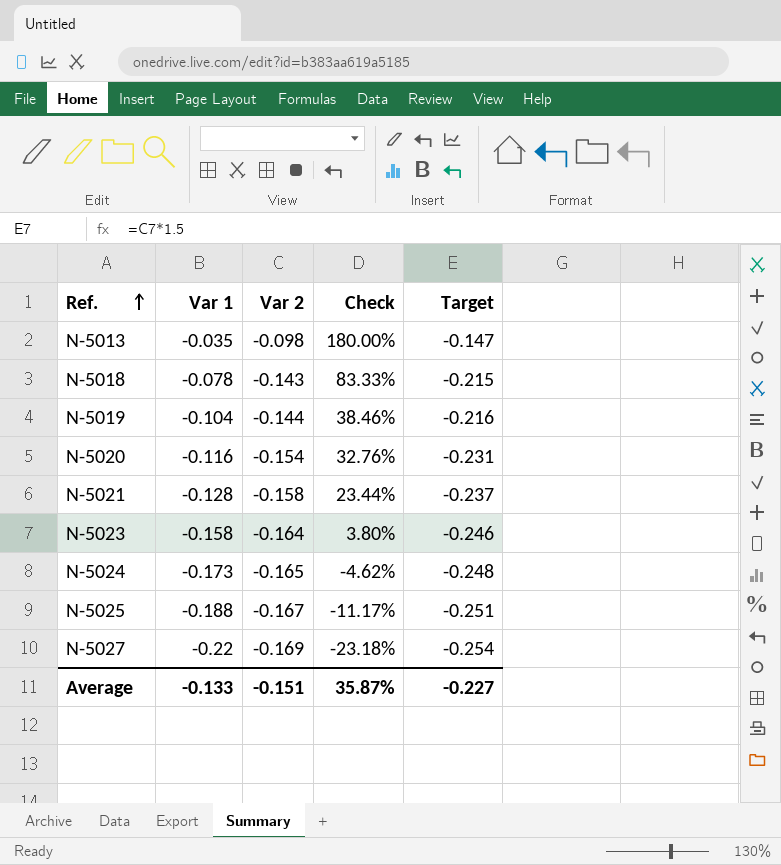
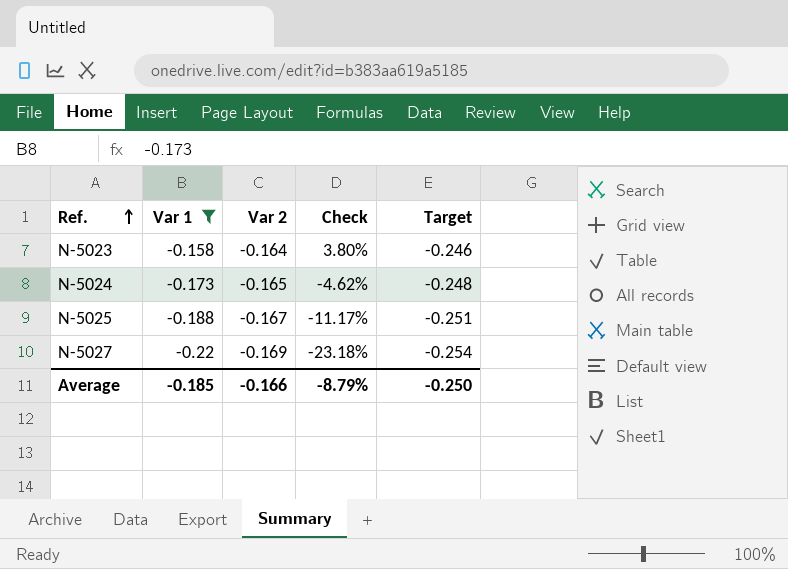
filter: none -> Var 1 <= -0.158
Average | Var 1: -0.133 -> -0.185
Average | Var 2: -0.151 -> -0.166
Average | Check: 35.87% -> -8.79%
Average | Target: -0.227 -> -0.250

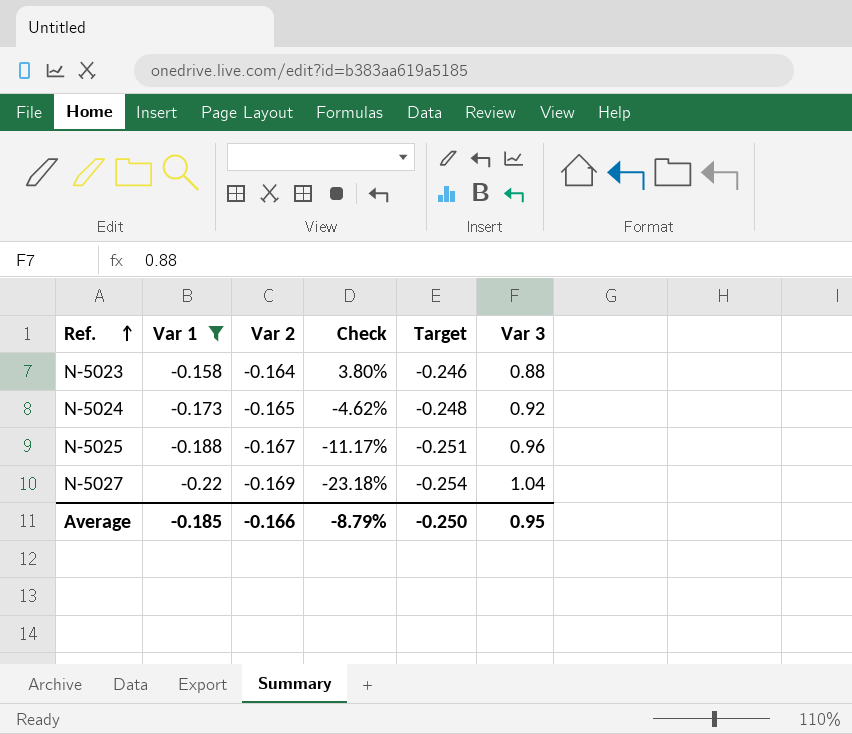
column Var 3 | position: none -> 6

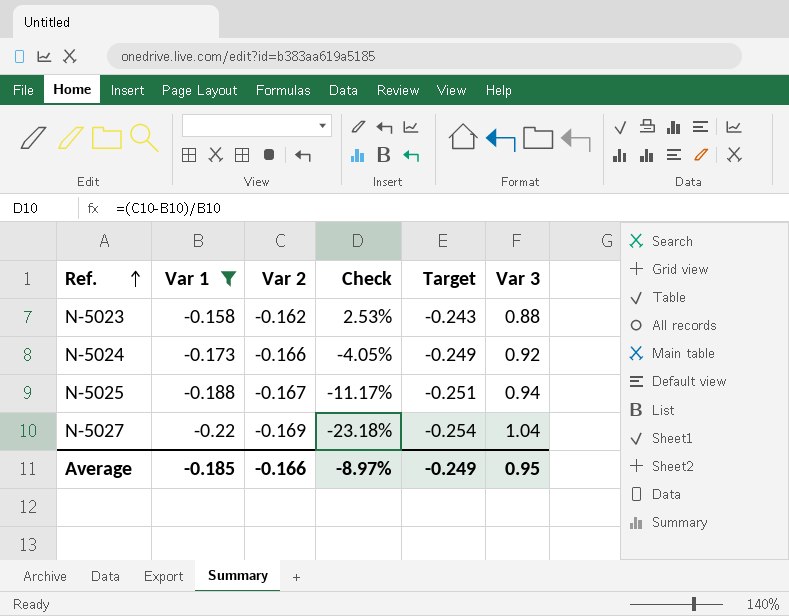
N-5023 | Var 2: -0.164 -> -0.162
N-5023 | Check: 3.80% -> 2.53%
N-5023 | Target: -0.246 -> -0.243
N-5024 | Var 2: -0.165 -> -0.166
N-5024 | Check: -4.62% -> -4.05%
N-5024 | Target: -0.248 -> -0.249
N-5025 | Var 3: 0.96 -> 0.94
Average | Check: -8.79% -> -8.97%
Average | Target: -0.250 -> -0.249

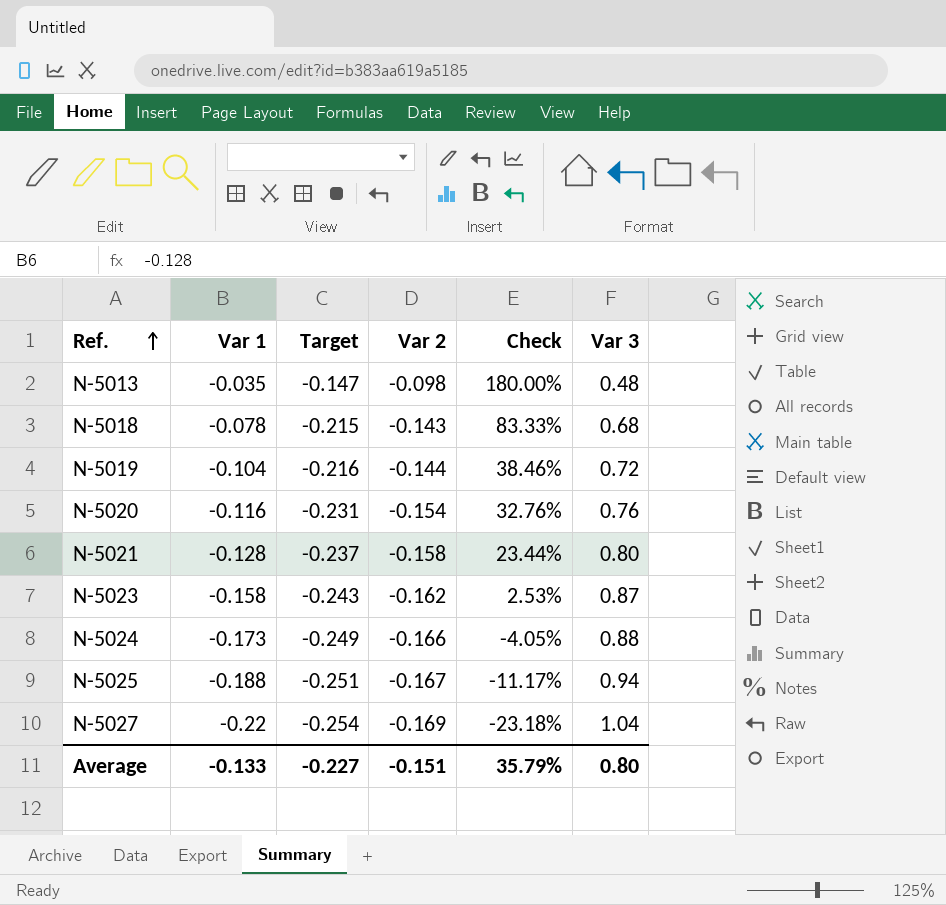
filter: Var 1 <= -0.158 -> none
column Target | position: 5 -> 3
N-5023 | Var 3: 0.88 -> 0.87
N-5024 | Var 3: 0.92 -> 0.88
Average | Var 1: -0.185 -> -0.133
Average | Target: -0.249 -> -0.227
Average | Var 2: -0.166 -> -0.151
Average | Check: -8.97% -> 35.79%
Average | Var 3: 0.95 -> 0.80

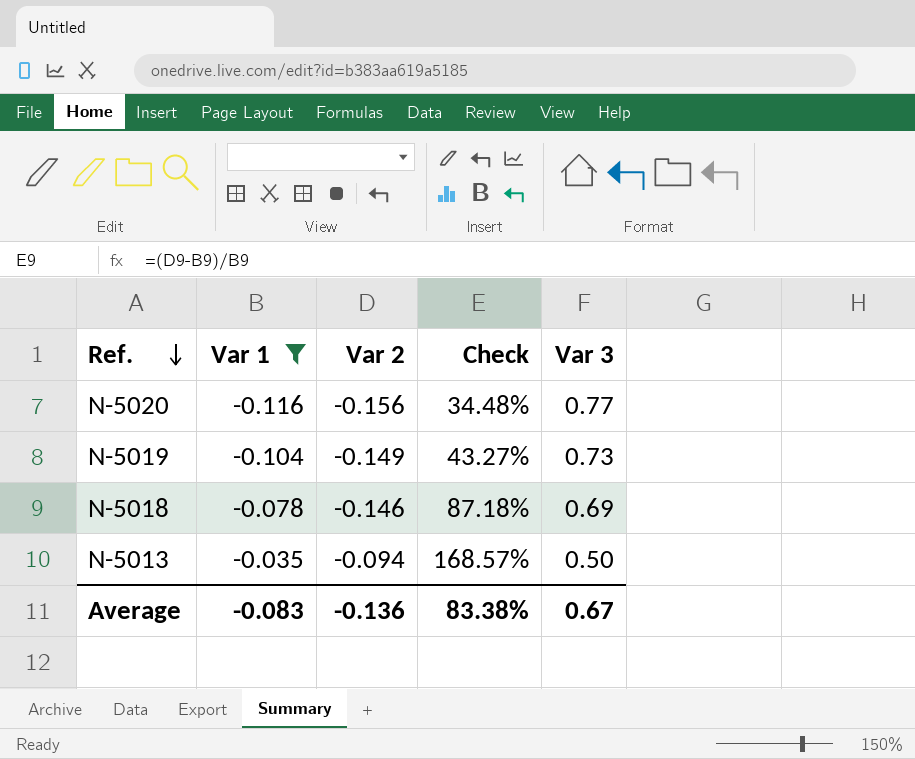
filter: none -> Var 1 >= -0.116
row order: Ref. ascending -> Ref. descending
column Target | formula: [Var 2] * 1.5 -> none
N-5020 | Var 2: -0.154 -> -0.156
N-5020 | Check: 32.76% -> 34.48%
N-5020 | Var 3: 0.76 -> 0.77
N-5019 | Var 2: -0.144 -> -0.149
N-5019 | Check: 38.46% -> 43.27%
N-5019 | Var 3: 0.72 -> 0.73
N-5018 | Var 2: -0.143 -> -0.146
N-5018 | Check: 83.33% -> 87.18%
N-5018 | Var 3: 0.68 -> 0.69
N-5013 | Var 2: -0.098 -> -0.094
N-5013 | Check: 180.00% -> 168.57%
N-5013 | Var 3: 0.48 -> 0.50
Average | Var 1: -0.133 -> -0.083
Average | Var 2: -0.151 -> -0.136
Average | Check: 35.79% -> 83.38%
Average | Var 3: 0.80 -> 0.67

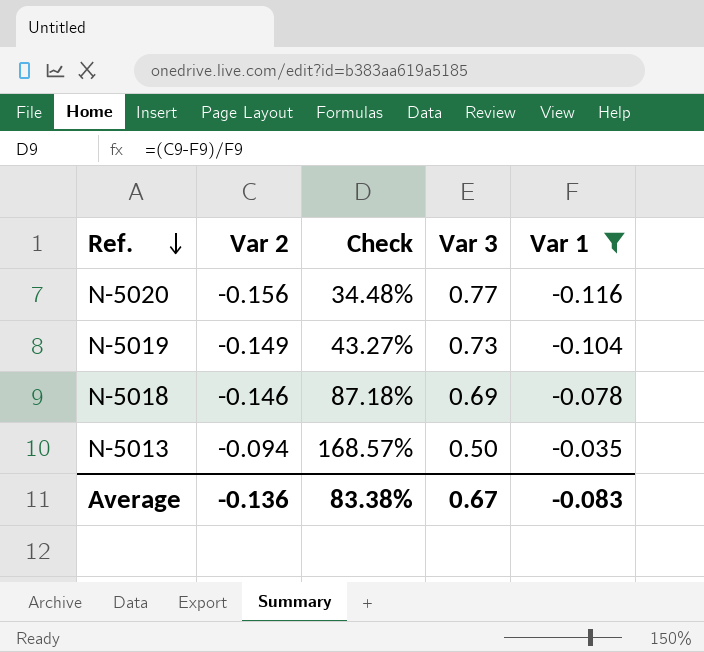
column Var 1 | position: 2 -> 5

